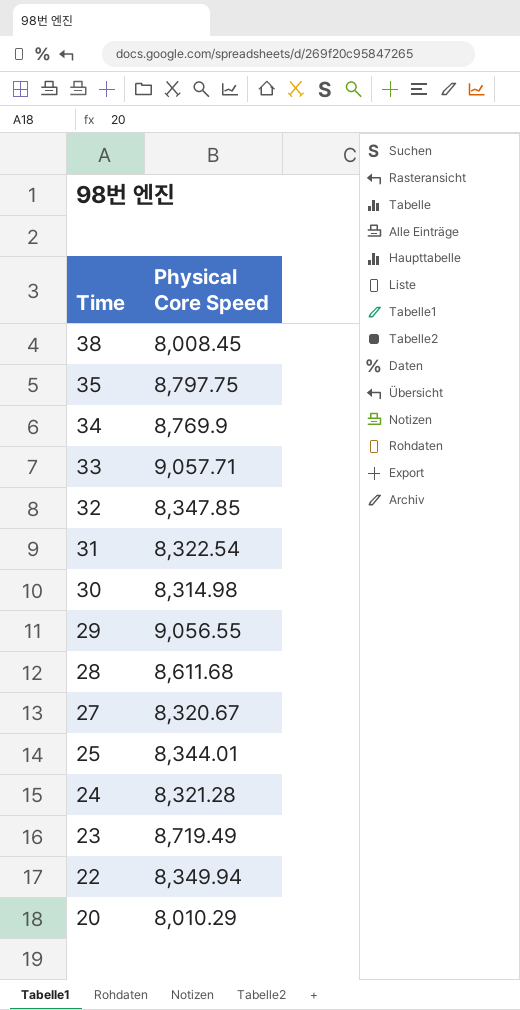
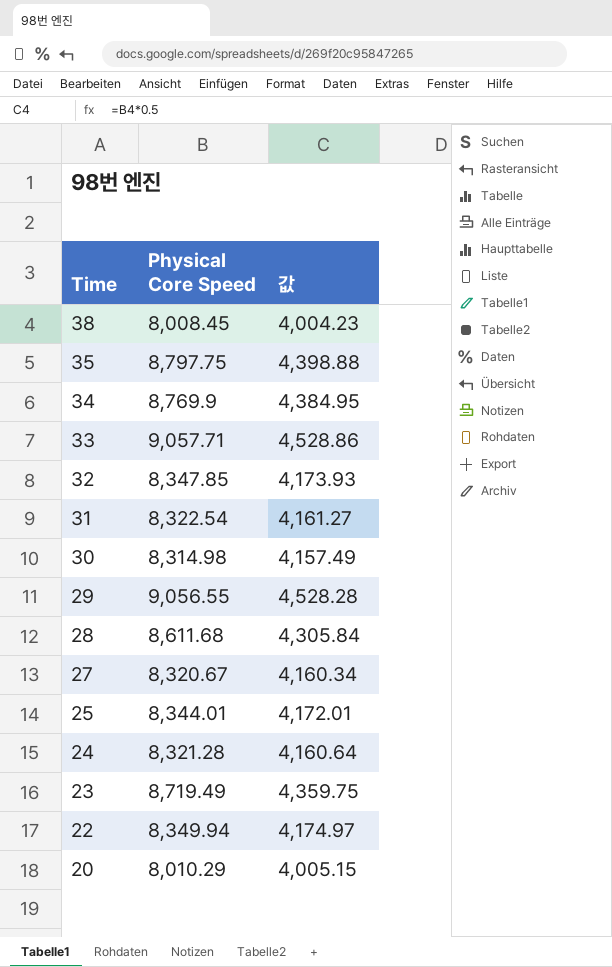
column 값 | formula: none -> [Physical Core Speed] * 0.5

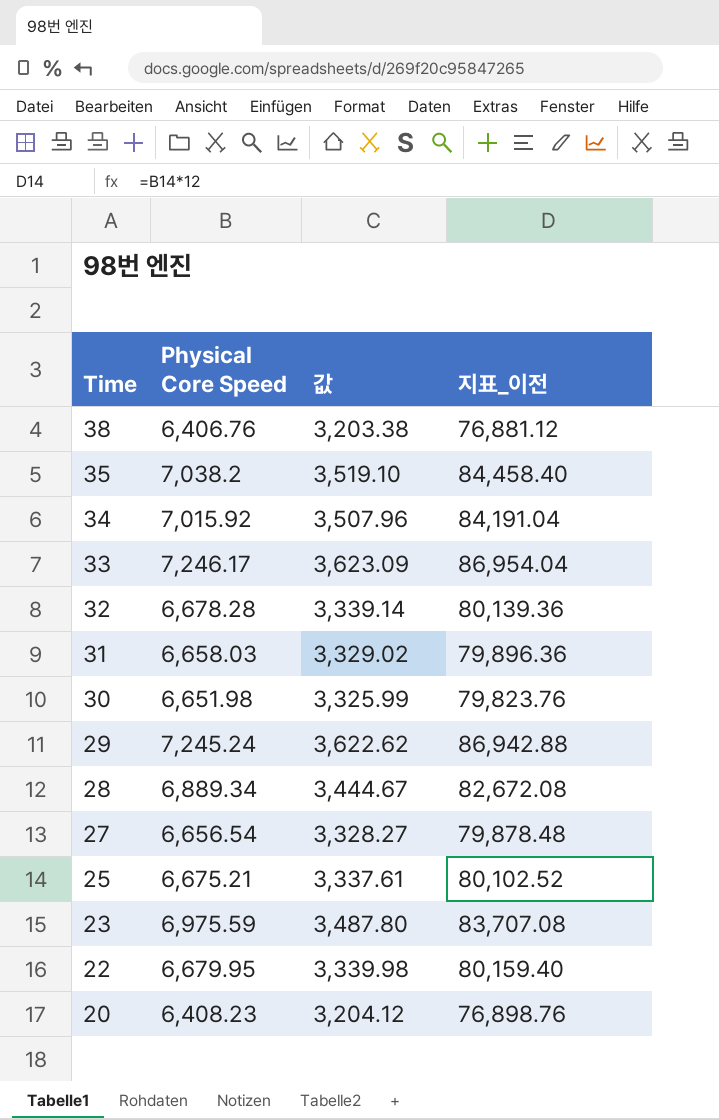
column 지표_이전 | formula: none -> [Physical Core Speed] * 12
row 24: 8,321.28 | 4,160.64 -> none
38 | Physical Core Speed: 8,008.45 -> 6,406.76
38 | 값: 4,004.23 -> 3,203.38
35 | Physical Core Speed: 8,797.75 -> 7,038.2
35 | 값: 4,398.88 -> 3,519.10
34 | Physical Core Speed: 8,769.9 -> 7,015.92
34 | 값: 4,384.95 -> 3,507.96
33 | Physical Core Speed: 9,057.71 -> 7,246.17
33 | 값: 4,528.86 -> 3,623.09
32 | Physical Core Speed: 8,347.85 -> 6,678.28
32 | 값: 4,173.93 -> 3,339.14
31 | Physical Core Speed: 8,322.54 -> 6,658.03
31 | 값: 4,161.27 -> 3,329.02
30 | Physical Core Speed: 8,314.98 -> 6,651.98
30 | 값: 4,157.49 -> 3,325.99
29 | Physical Core Speed: 9,056.55 -> 7,245.24
29 | 값: 4,528.28 -> 3,622.62
28 | Physical Core Speed: 8,611.68 -> 6,889.34
28 | 값: 4,305.84 -> 3,444.67
27 | Physical Core Speed: 8,320.67 -> 6,656.54
27 | 값: 4,160.34 -> 3,328.27
25 | Physical Core Speed: 8,344.01 -> 6,675.21
25 | 값: 4,172.01 -> 3,337.61
23 | Physical Core Speed: 8,719.49 -> 6,975.59
23 | 값: 4,359.75 -> 3,487.80
22 | Physical Core Speed: 8,349.94 -> 6,679.95
22 | 값: 4,174.97 -> 3,339.98
20 | Physical Core Speed: 8,010.29 -> 6,408.23
20 | 값: 4,005.15 -> 3,204.12

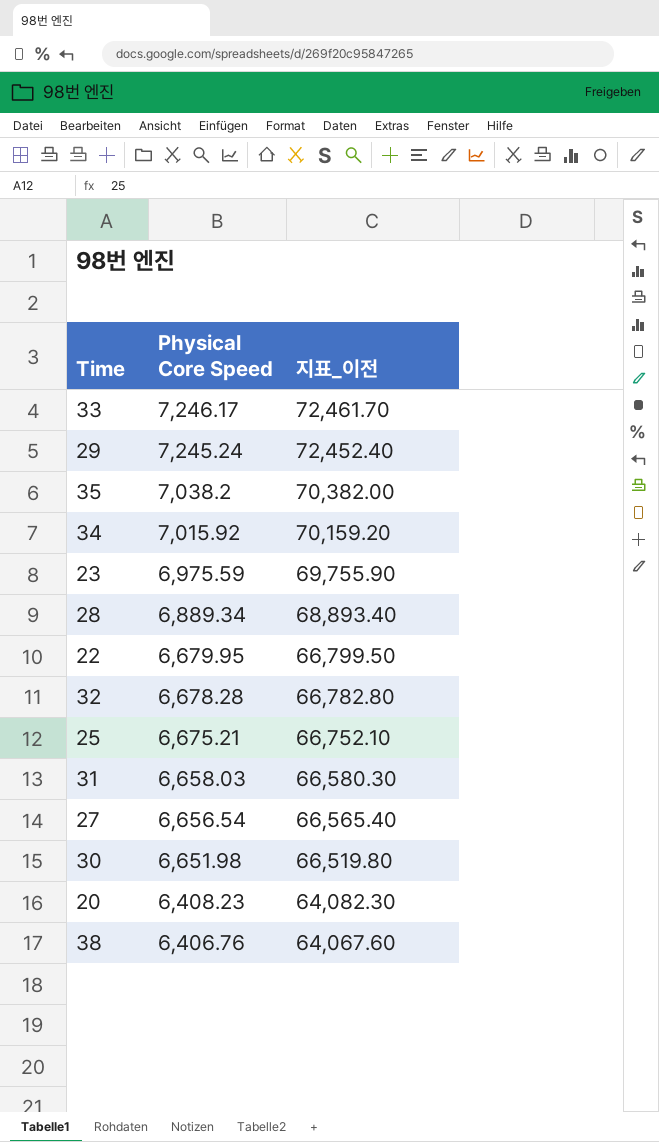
row order: Time descending -> Physical Core Speed descending
column 값 | formula: [Physical Core Speed] * 0.5 -> none
column 지표_이전 | formula: [Physical Core Speed] * 12 -> [Physical Core Speed] * 10

